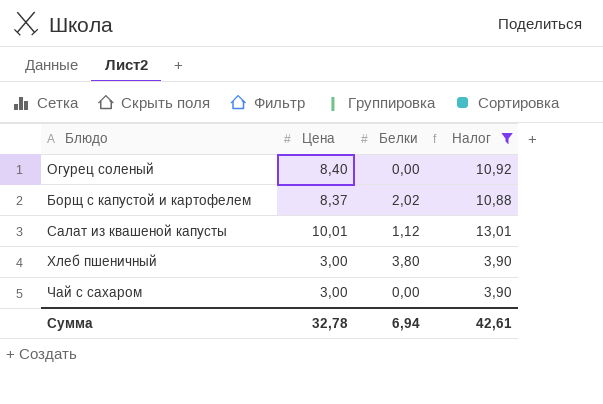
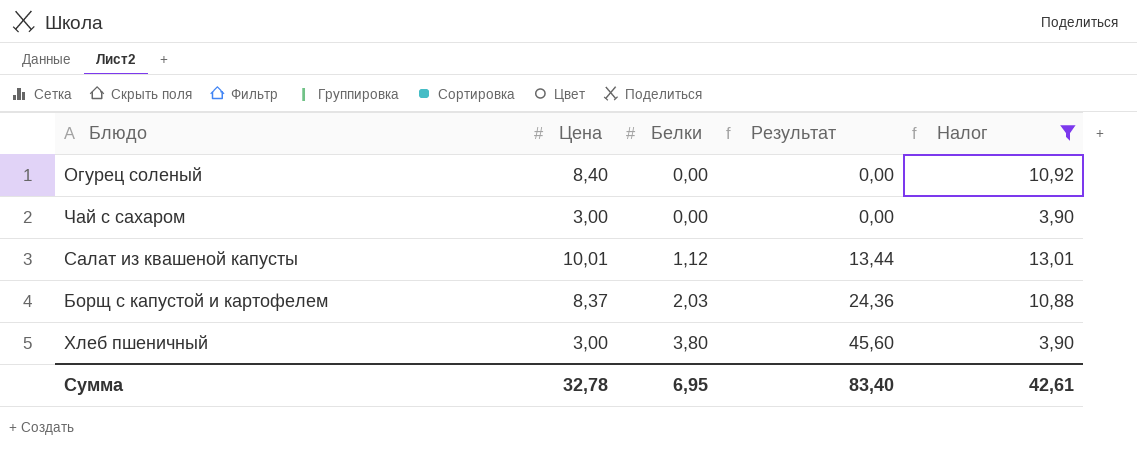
row order: none -> Белки ascending
column Результат | formula: none -> [Белки] * 12
Борщ с капустой и картофелем | Белки: 2,02 -> 2,03
Сумма | Белки: 6,94 -> 6,95

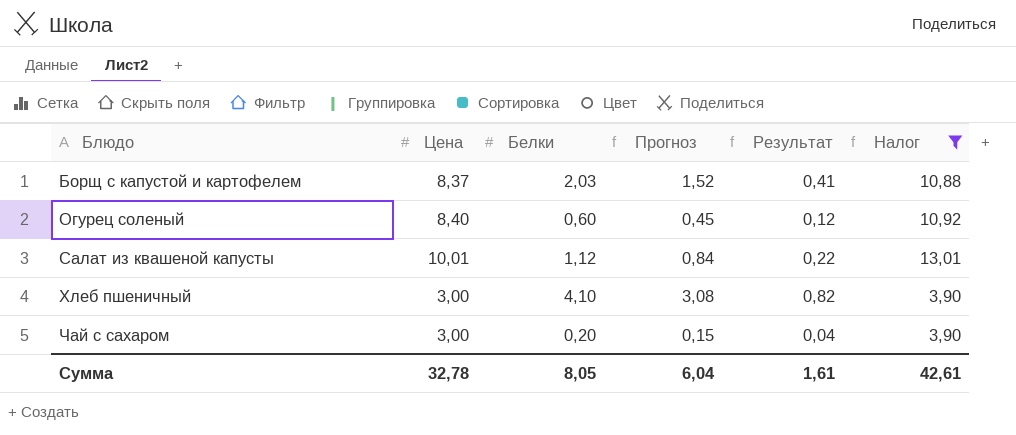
row order: Белки ascending -> Блюдо ascending
column Прогноз | formula: none -> [Белки] * 0,75
column Результат | formula: [Белки] * 12 -> [Белки] * 0,2
Огурец соленый | Белки: 0,00 -> 0,60
Хлеб пшеничный | Белки: 3,80 -> 4,10
Чай с сахаром | Белки: 0,00 -> 0,20
Сумма | Белки: 6,95 -> 8,05
Сумма | Результат: 83,40 -> 1,61

